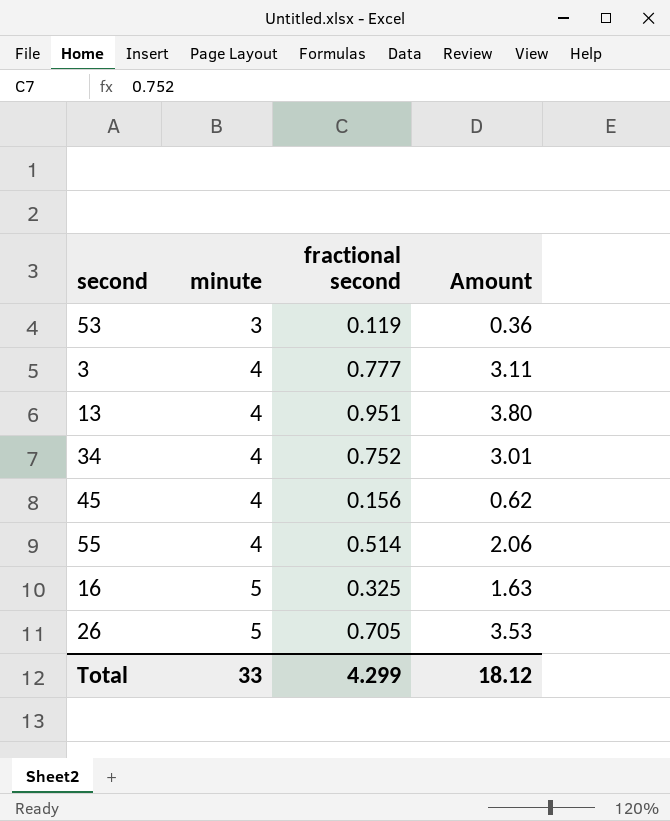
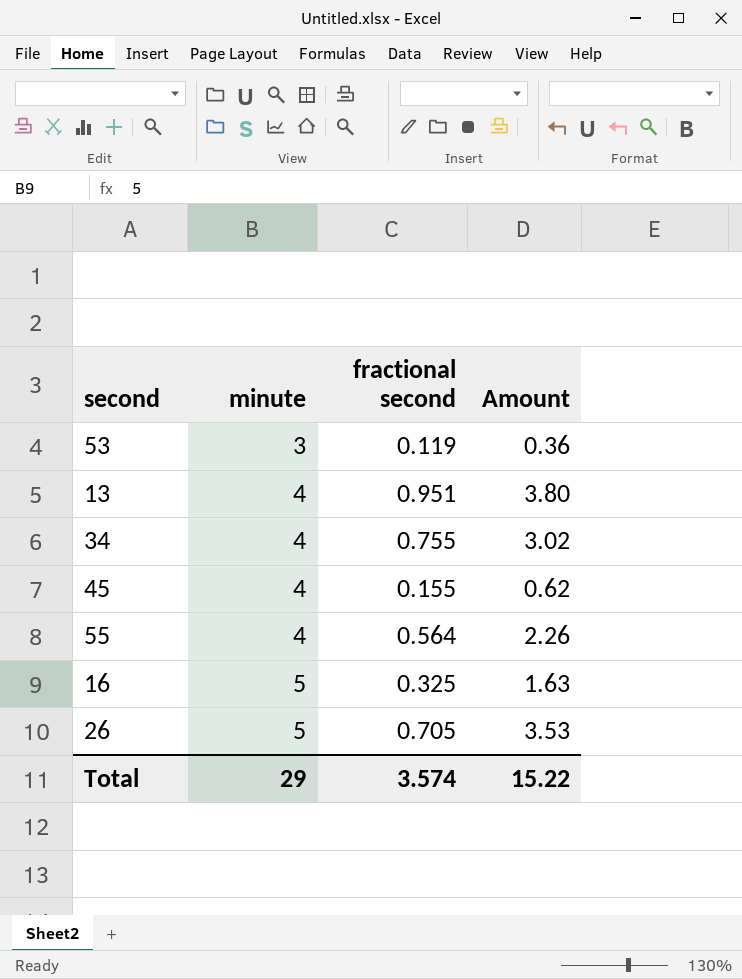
row 3: 4 | 0.777 | 3.11 -> none
34 | fractional second: 0.752 -> 0.755
34 | Amount: 3.01 -> 3.02
45 | fractional second: 0.156 -> 0.155
55 | fractional second: 0.514 -> 0.564
55 | Amount: 2.06 -> 2.26
Total | minute: 33 -> 29
Total | fractional second: 4.299 -> 3.574
Total | Amount: 18.12 -> 15.22

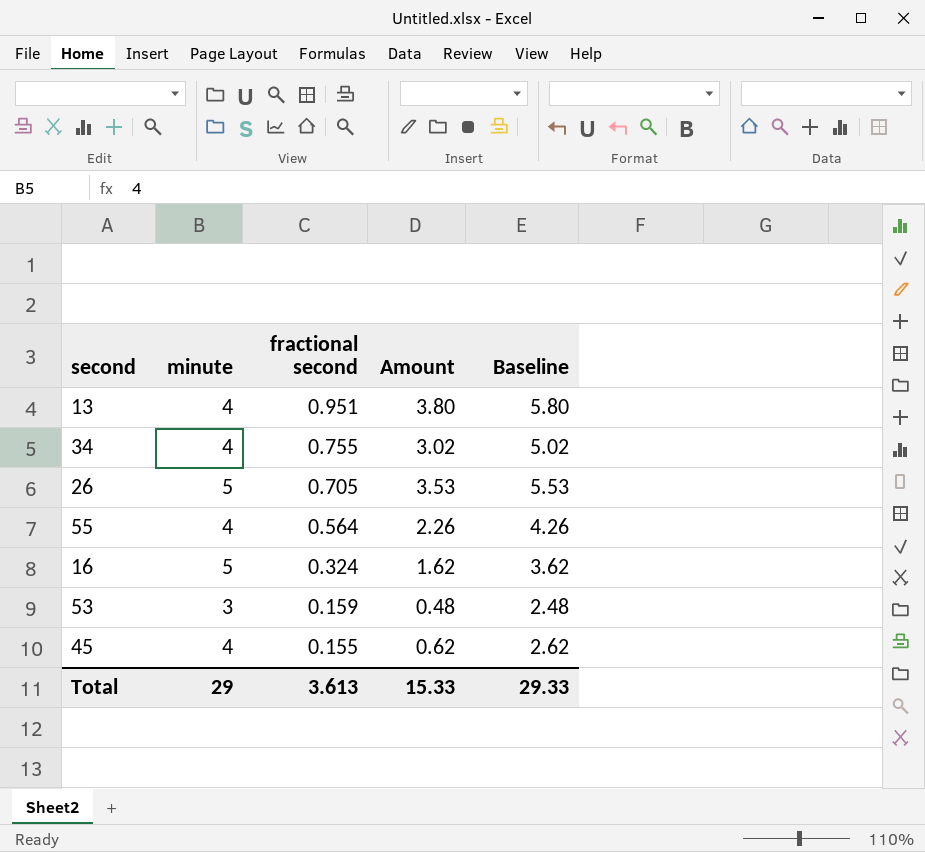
row order: minute ascending -> fractional second descending
column Baseline | formula: none -> [Amount] + 2
16 | fractional second: 0.325 -> 0.324
16 | Amount: 1.63 -> 1.62
53 | fractional second: 0.119 -> 0.159
53 | Amount: 0.36 -> 0.48
Total | fractional second: 3.574 -> 3.613
Total | Amount: 15.22 -> 15.33

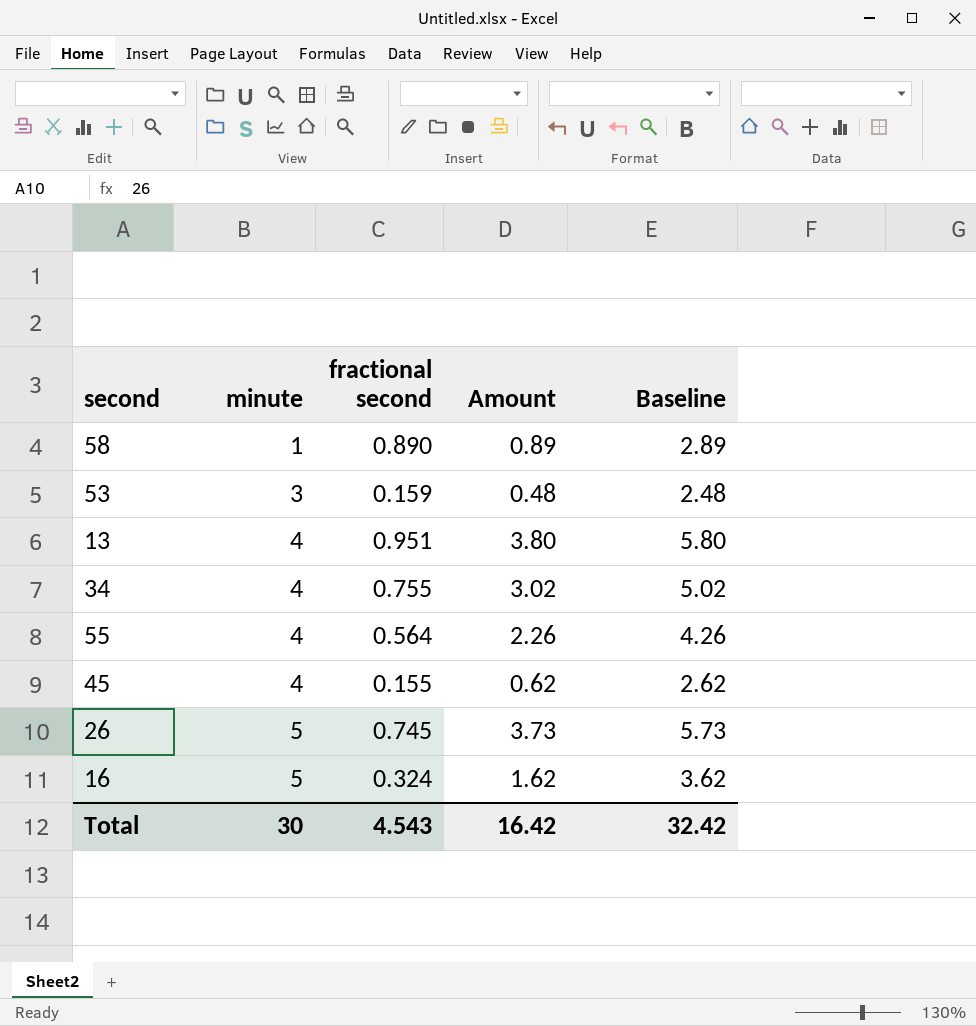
row order: fractional second descending -> minute ascending
row 58: none -> 1 | 0.890 | 0.89 | 2.89
26 | fractional second: 0.705 -> 0.745
26 | Amount: 3.53 -> 3.73
26 | Baseline: 5.53 -> 5.73
Total | minute: 29 -> 30
Total | fractional second: 3.613 -> 4.543
Total | Amount: 15.33 -> 16.42
Total | Baseline: 29.33 -> 32.42

